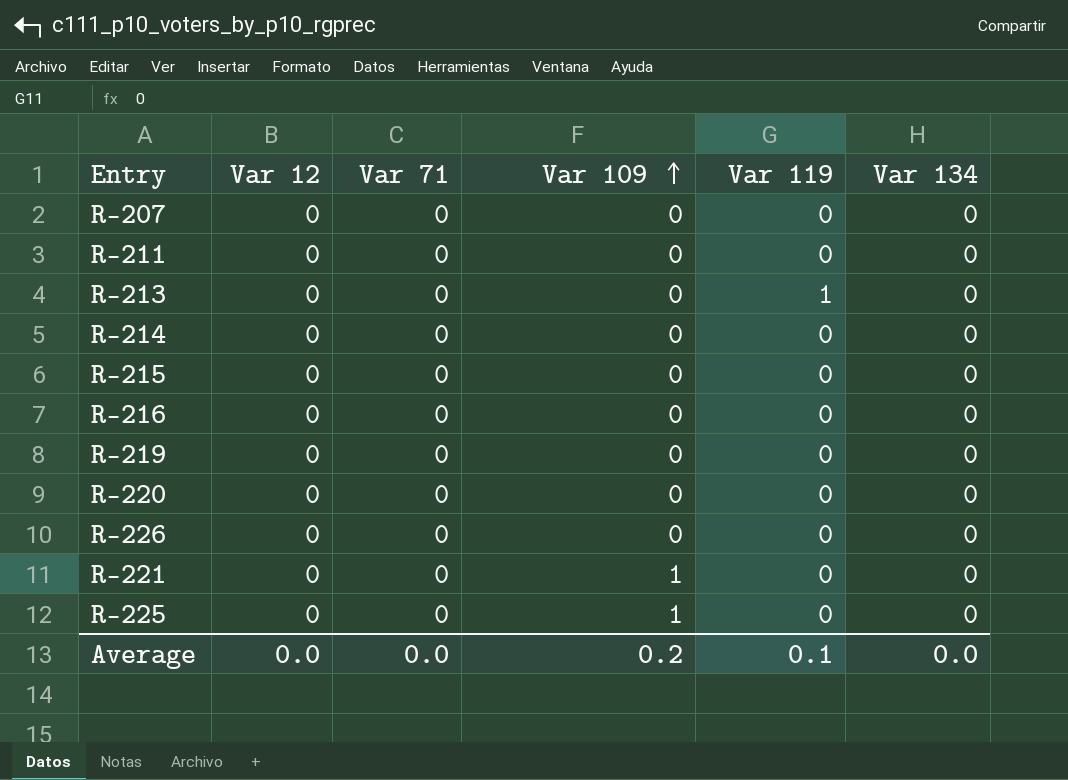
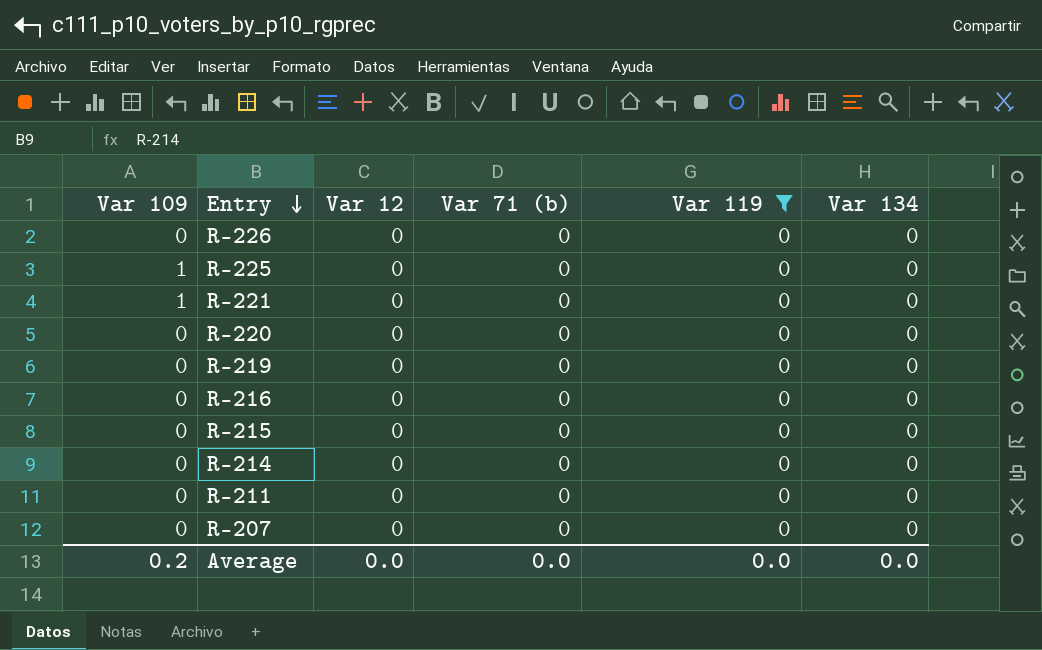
filter: none -> Var 119 = 0
row order: Var 109 ascending -> Entry descending
column Var 109 | position: 4 -> 1
column name: Var 71 -> Var 71 (b)
Average | Var 119: 0.1 -> 0.0

